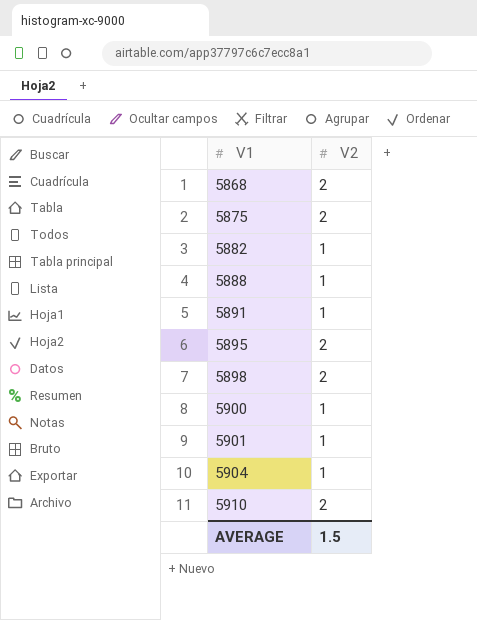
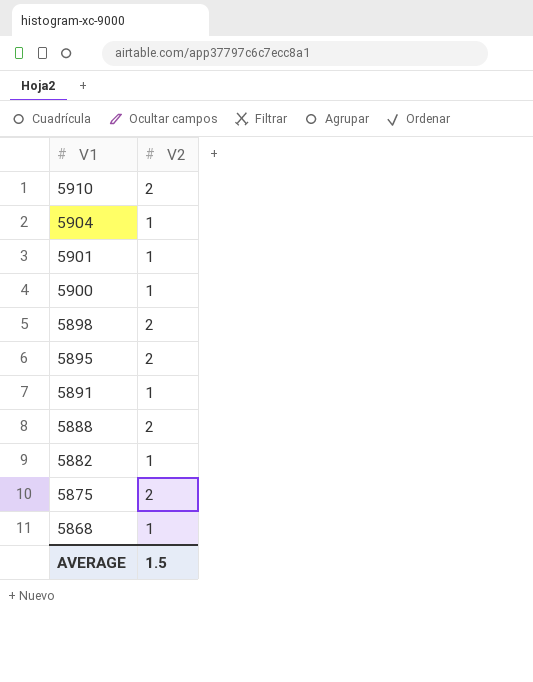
row order: V1 ascending -> V1 descending
5888 | V2: 1 -> 2
5868 | V2: 2 -> 1

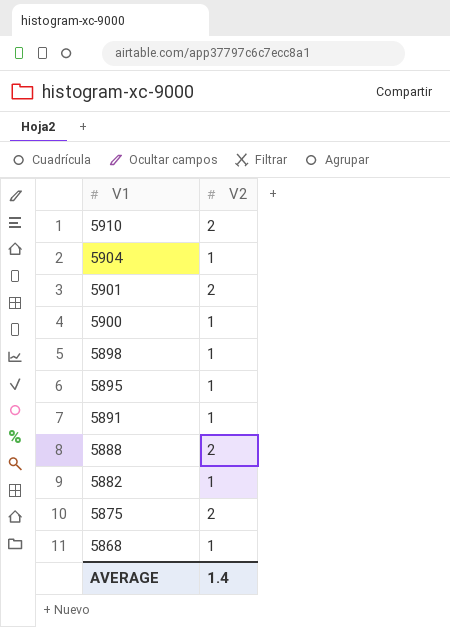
5901 | V2: 1 -> 2
5898 | V2: 2 -> 1
5895 | V2: 2 -> 1
AVERAGE | V2: 1.5 -> 1.4

